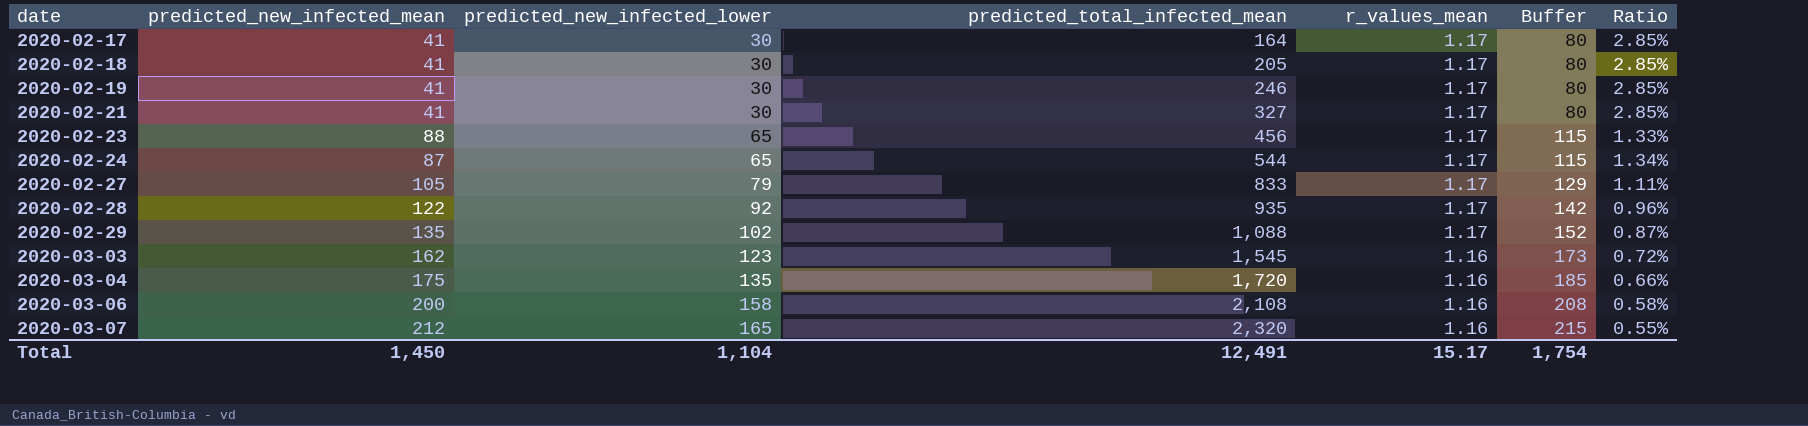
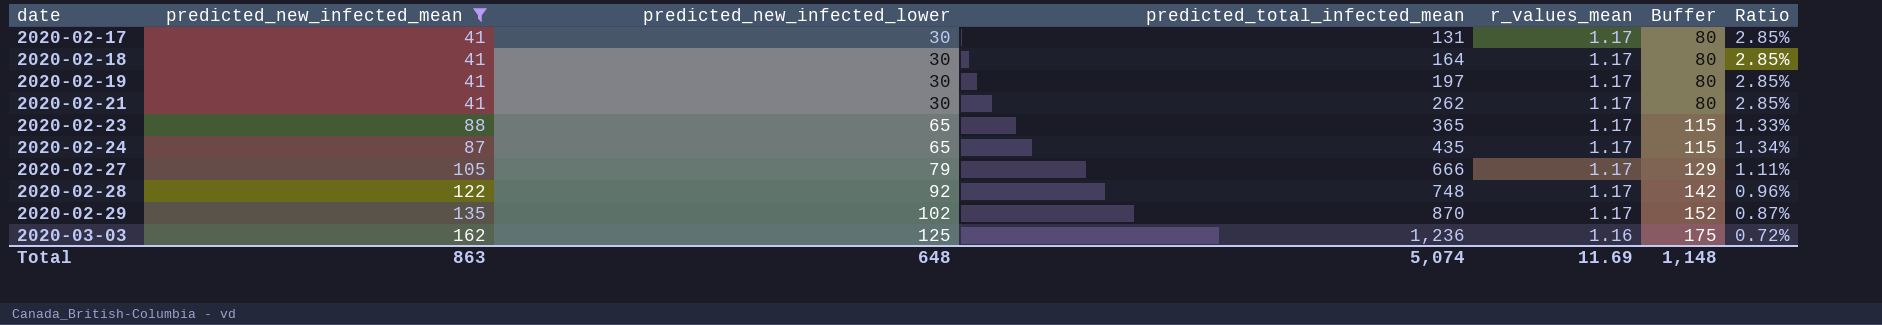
filter: none -> predicted_new_infected_mean <= 162
2020-02-17 | predicted_total_infected_mean: 164 -> 131
2020-02-18 | predicted_total_infected_mean: 205 -> 164
2020-02-19 | predicted_total_infected_mean: 246 -> 197
2020-02-21 | predicted_total_infected_mean: 327 -> 262
2020-02-23 | predicted_total_infected_mean: 456 -> 365
2020-02-24 | predicted_total_infected_mean: 544 -> 435
2020-02-27 | predicted_total_infected_mean: 833 -> 666
2020-02-28 | predicted_total_infected_mean: 935 -> 748
2020-02-29 | predicted_total_infected_mean: 1,088 -> 870
2020-03-03 | predicted_new_infected_lower: 123 -> 125
2020-03-03 | predicted_total_infected_mean: 1,545 -> 1,236
2020-03-03 | Buffer: 173 -> 175
Total | predicted_new_infected_mean: 1,450 -> 863
Total | predicted_new_infected_lower: 1,104 -> 648
Total | predicted_total_infected_mean: 12,491 -> 5,074
Total | r_values_mean: 15.17 -> 11.69
Total | Buffer: 1,754 -> 1,148

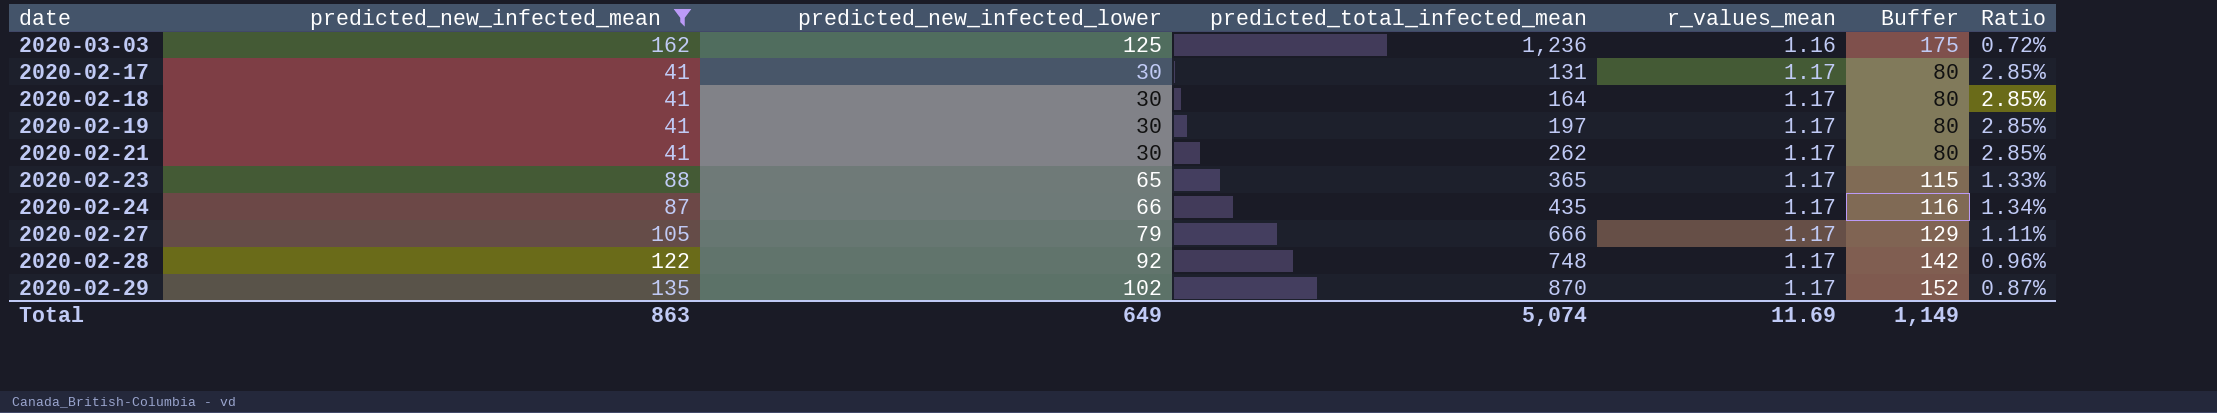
row order: date ascending -> r_values_mean ascending
2020-02-24 | predicted_new_infected_lower: 65 -> 66
2020-02-24 | Buffer: 115 -> 116
Total | predicted_new_infected_lower: 648 -> 649
Total | Buffer: 1,148 -> 1,149

